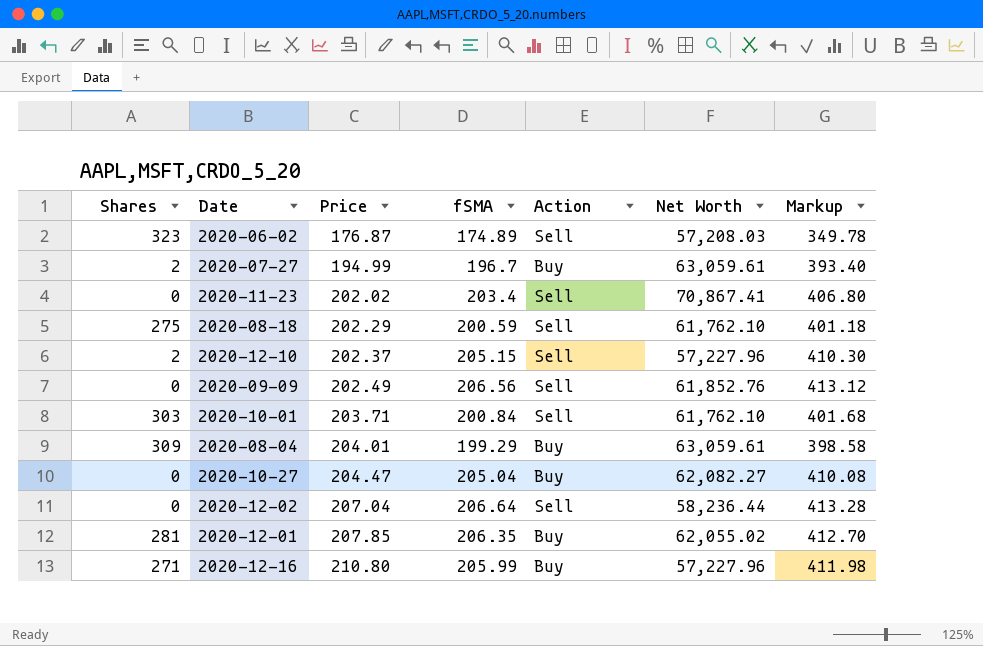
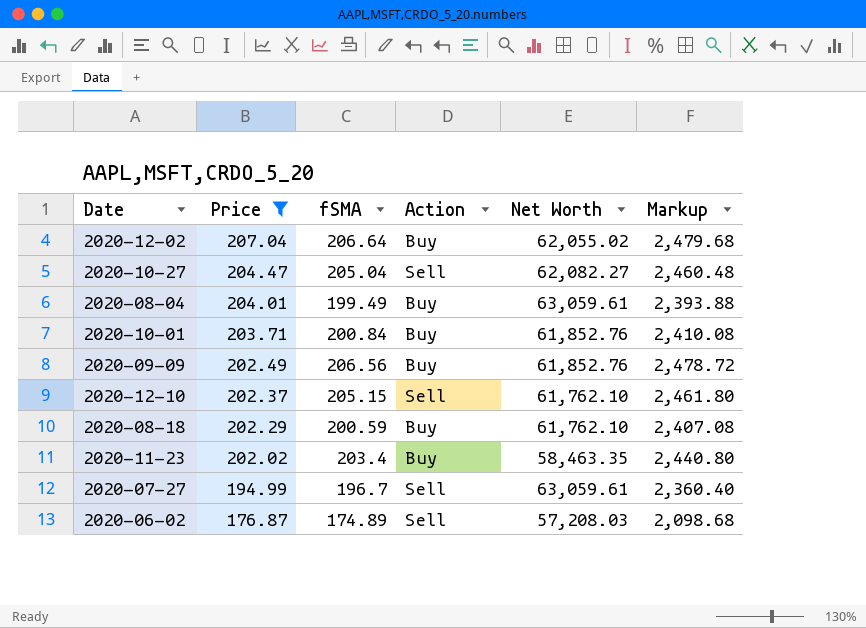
filter: none -> Price <= 207.04
row order: Price ascending -> Price descending
column Shares | position: 1 -> none
column Markup | formula: [fSMA] * 2 -> [fSMA] * 12
2020-12-02 | Action: Sell -> Buy
2020-12-02 | Net Worth: 58,236.44 -> 62,055.02
2020-10-27 | Action: Buy -> Sell
2020-08-04 | fSMA: 199.29 -> 199.49
2020-10-01 | Action: Sell -> Buy
2020-10-01 | Net Worth: 61,762.10 -> 61,852.76
2020-09-09 | Action: Sell -> Buy
2020-12-10 | Net Worth: 57,227.96 -> 61,762.10
2020-08-18 | Action: Sell -> Buy
2020-11-23 | Action: Sell -> Buy
2020-11-23 | Net Worth: 70,867.41 -> 58,463.35
2020-07-27 | Action: Buy -> Sell

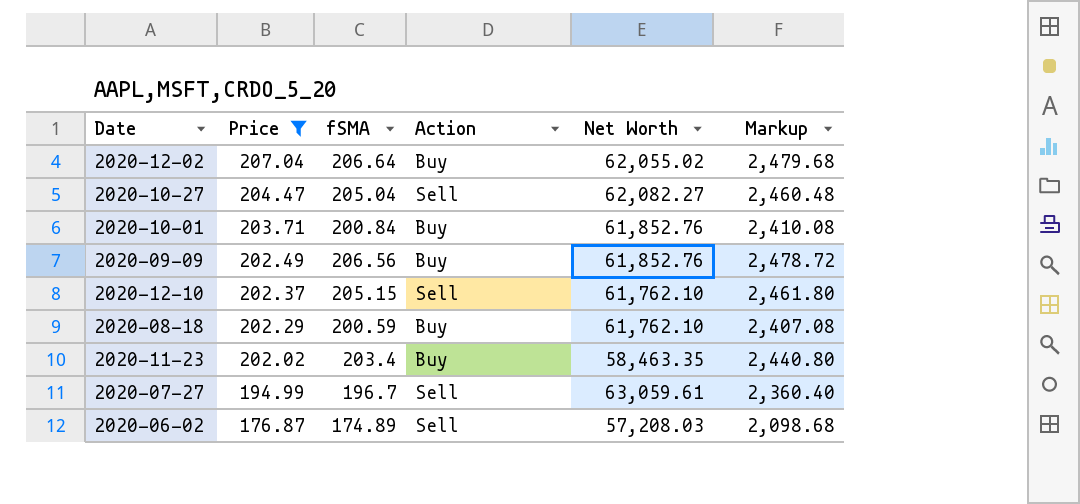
row 2020-08-04: 204.01 | 199.49 | Buy | 63,059.61 | 2,393.88 -> none

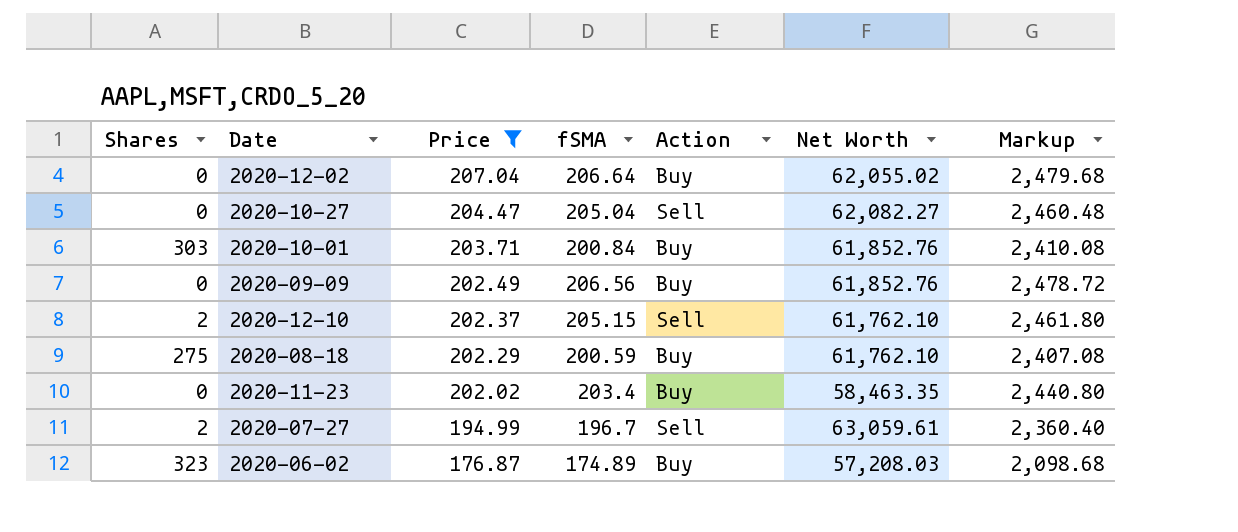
column Shares | position: none -> 1
2020-06-02 | Action: Sell -> Buy

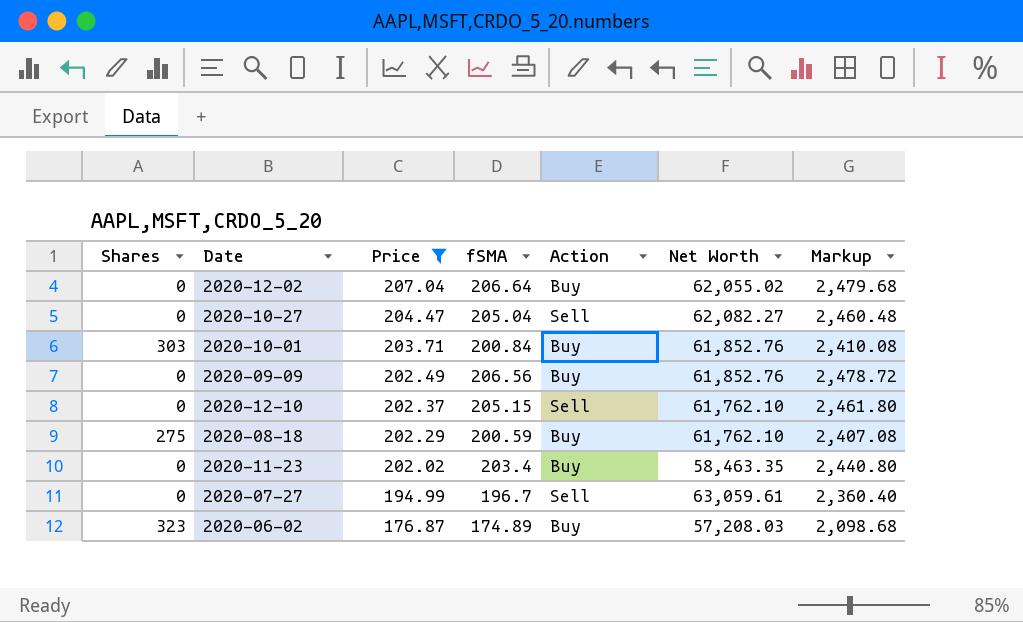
2020-12-10 | Shares: 2 -> 0
2020-07-27 | Shares: 2 -> 0

